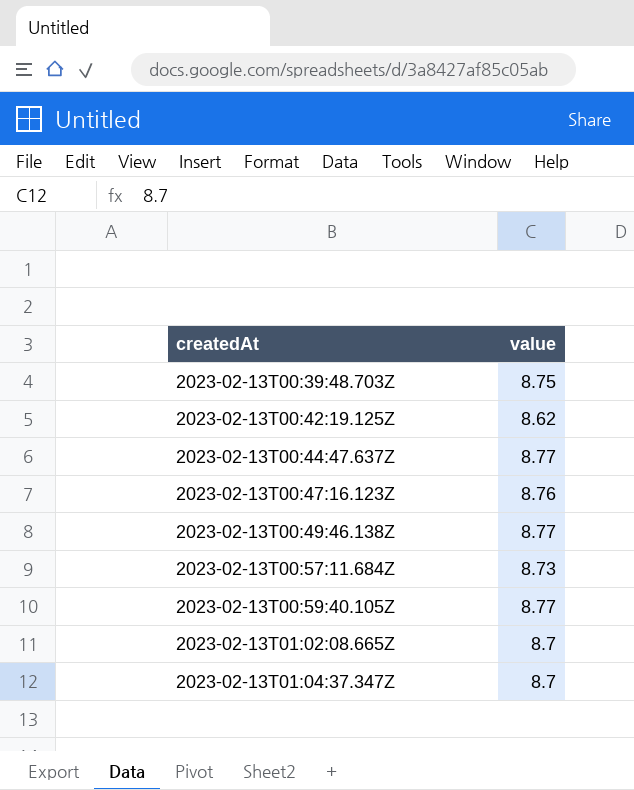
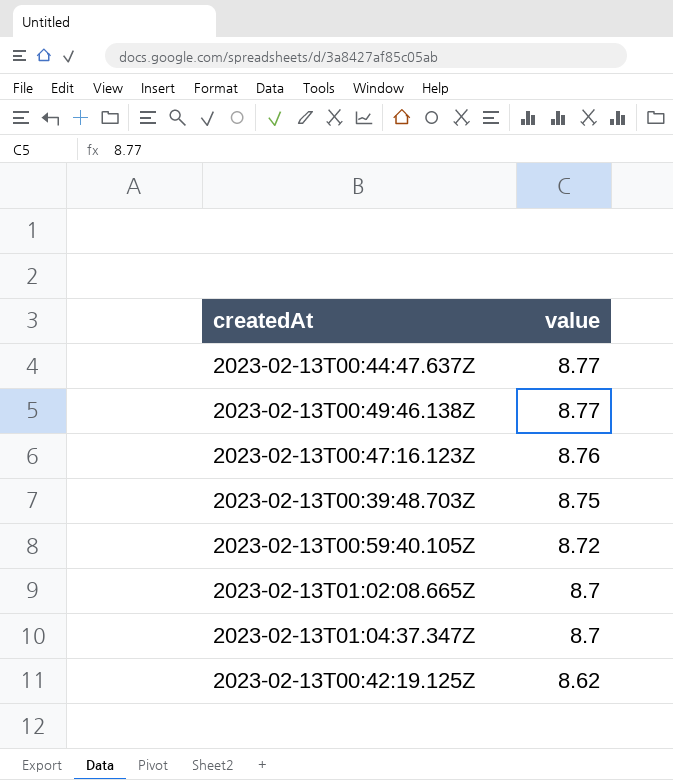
row order: createdAt ascending -> value descending
row 2023-02-13T00:57:11.684Z: 8.73 -> none
2023-02-13T00:59:40.105Z | value: 8.77 -> 8.72

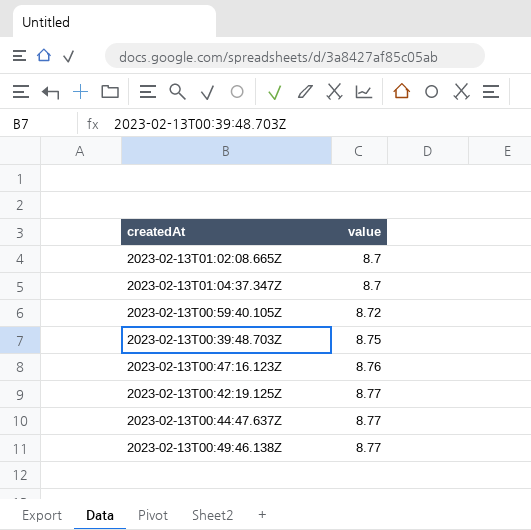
row order: value descending -> value ascending
2023-02-13T00:42:19.125Z | value: 8.62 -> 8.77

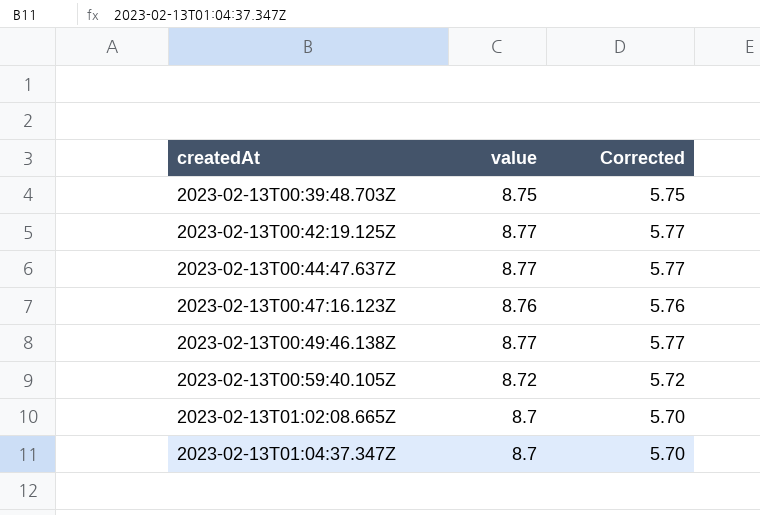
row order: value ascending -> createdAt ascending
column Corrected | formula: none -> [value] - 3

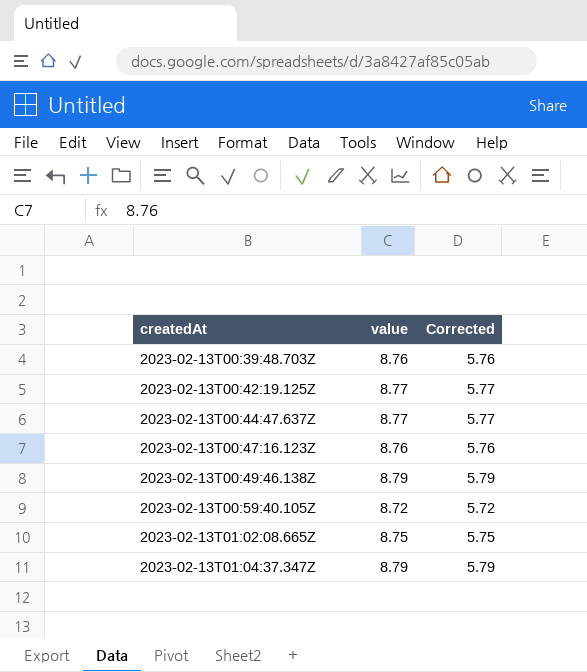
2023-02-13T00:39:48.703Z | value: 8.75 -> 8.76
2023-02-13T00:39:48.703Z | Corrected: 5.75 -> 5.76
2023-02-13T00:49:46.138Z | value: 8.77 -> 8.79
2023-02-13T00:49:46.138Z | Corrected: 5.77 -> 5.79
2023-02-13T01:02:08.665Z | value: 8.7 -> 8.75
2023-02-13T01:02:08.665Z | Corrected: 5.70 -> 5.75
2023-02-13T01:04:37.347Z | value: 8.7 -> 8.79
2023-02-13T01:04:37.347Z | Corrected: 5.70 -> 5.79

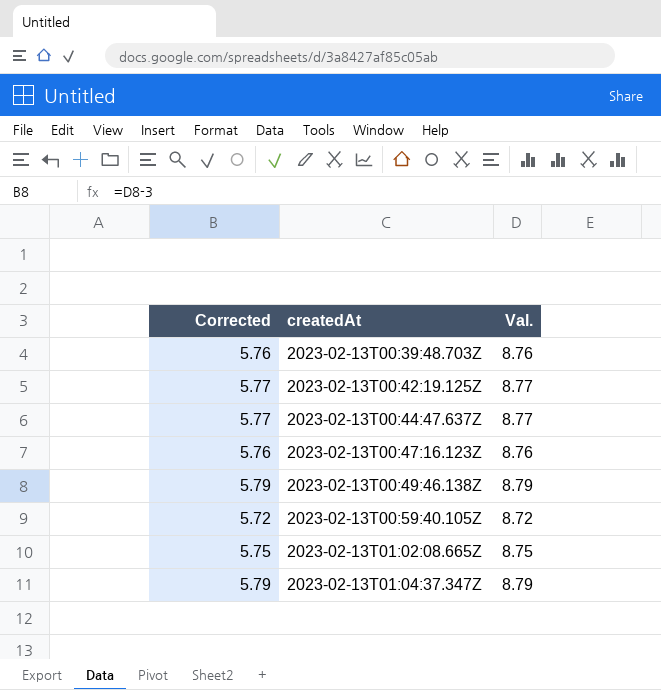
column Corrected | position: 3 -> 1
column name: value -> Val.

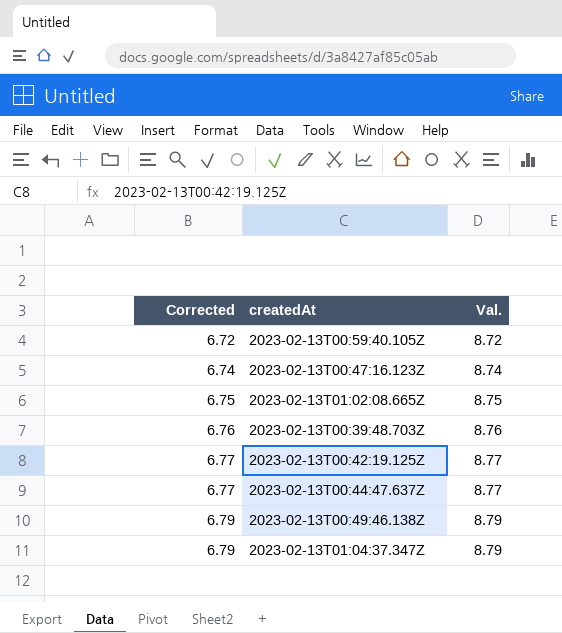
row order: createdAt ascending -> Corrected ascending
column Corrected | formula: [Val.] - 3 -> [Val.] - 2
2023-02-13T00:47:16.123Z | Val.: 8.76 -> 8.74

